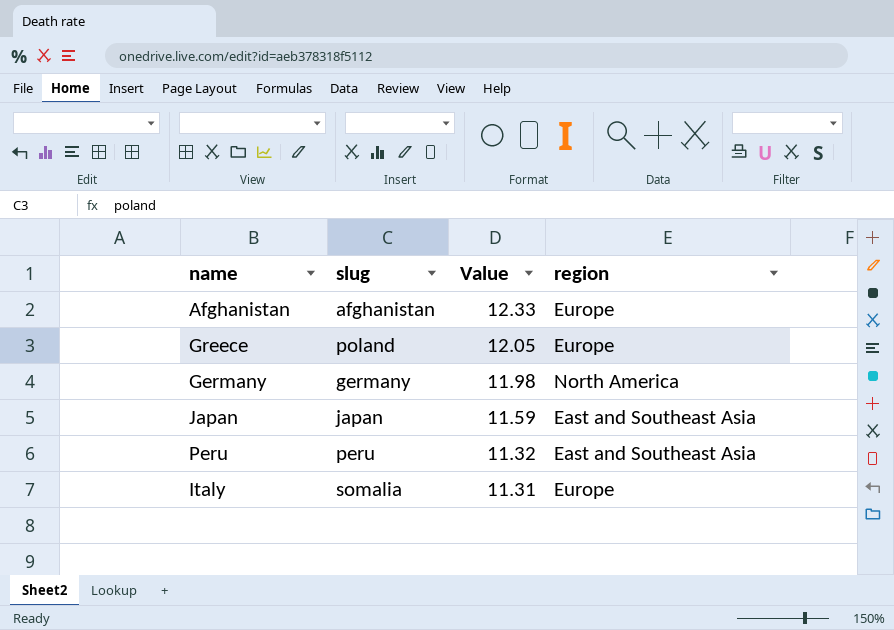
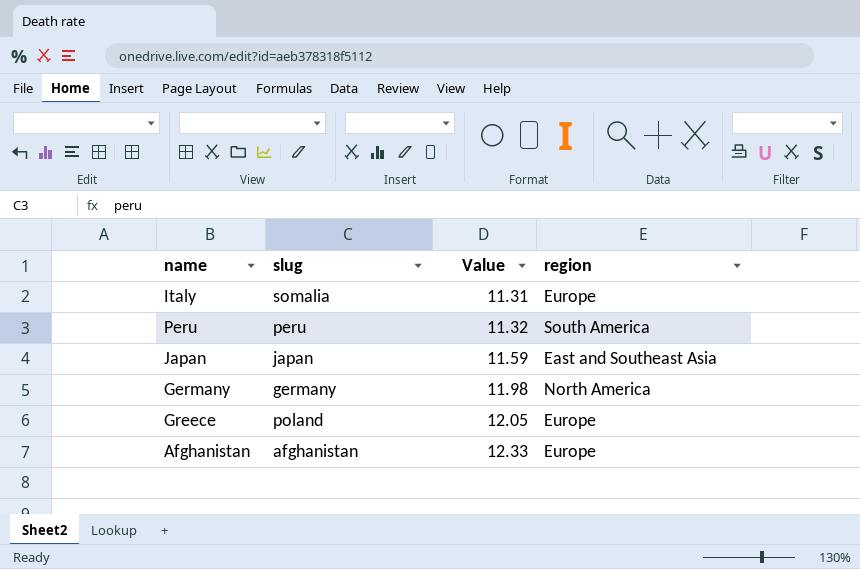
row order: Value descending -> Value ascending
Peru | region: East and Southeast Asia -> South America

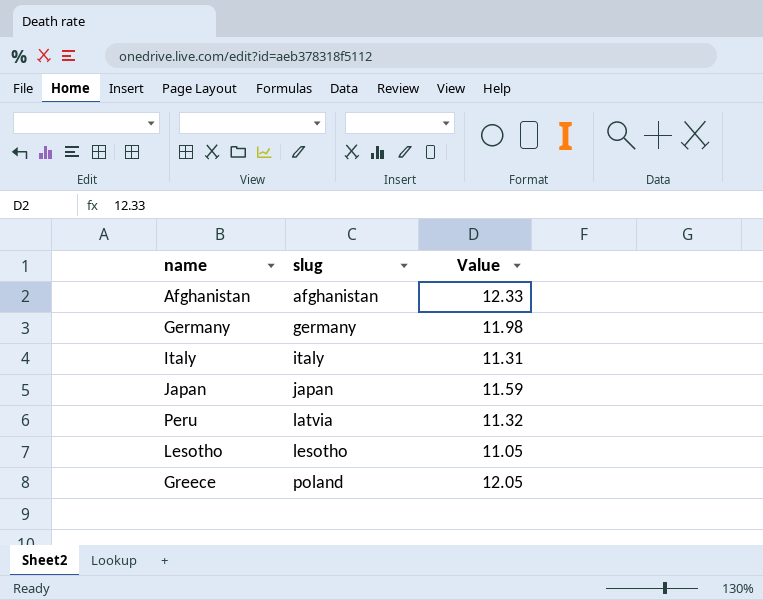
row order: Value ascending -> slug ascending
column region | position: 4 -> none
Italy | slug: somalia -> italy
Peru | slug: peru -> latvia
row Lesotho: none -> lesotho | 11.05

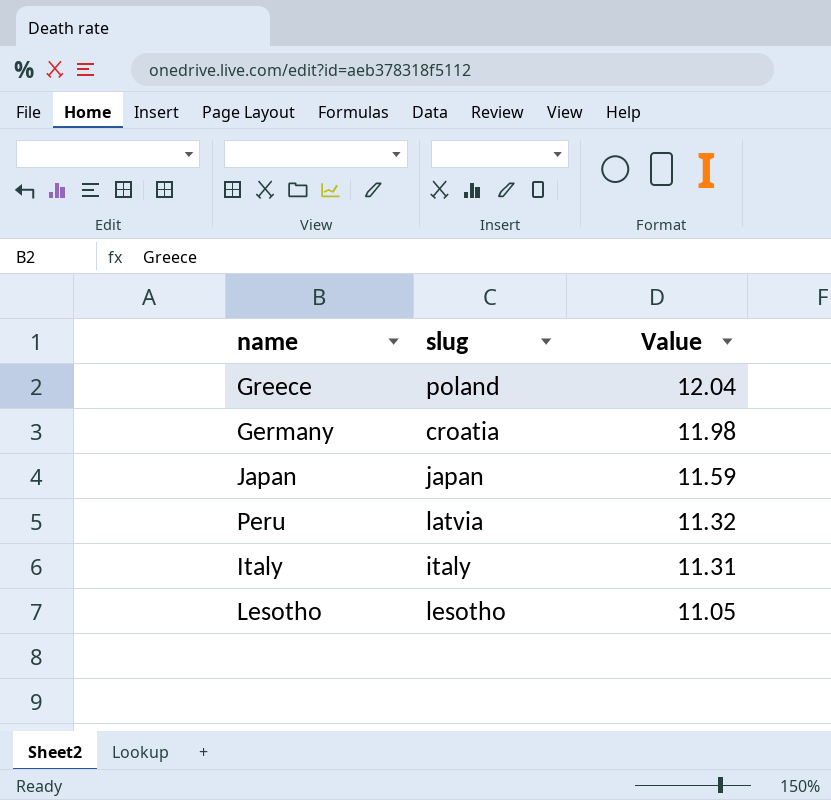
row order: slug ascending -> Value descending
row Afghanistan: afghanistan | 12.33 -> none
Greece | Value: 12.05 -> 12.04
Germany | slug: germany -> croatia

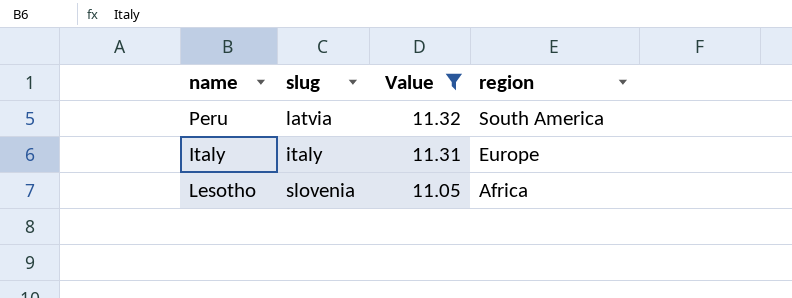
filter: none -> Value <= 11.32
column region | position: none -> 4
Lesotho | slug: lesotho -> slovenia

